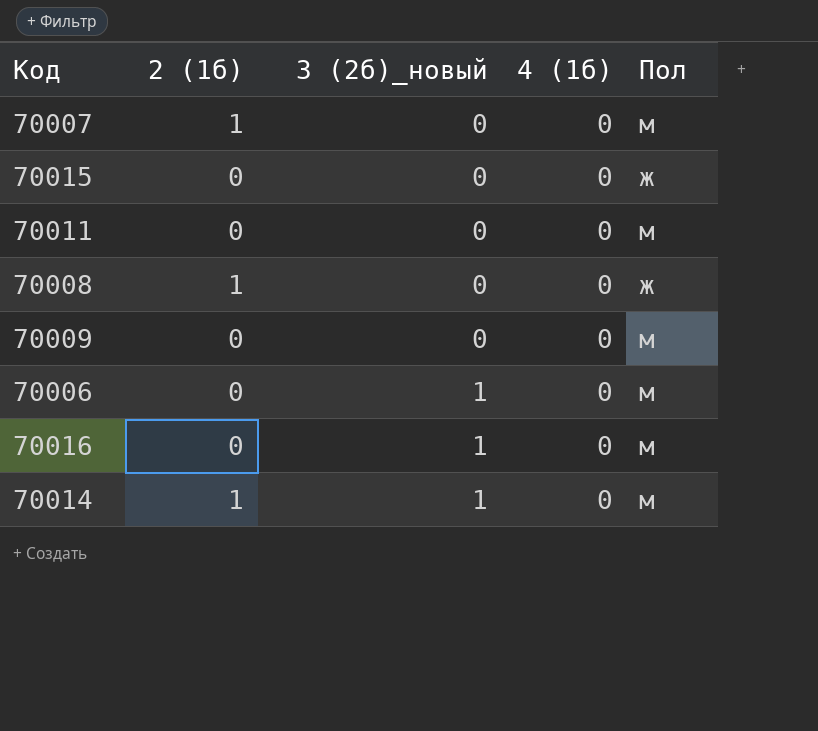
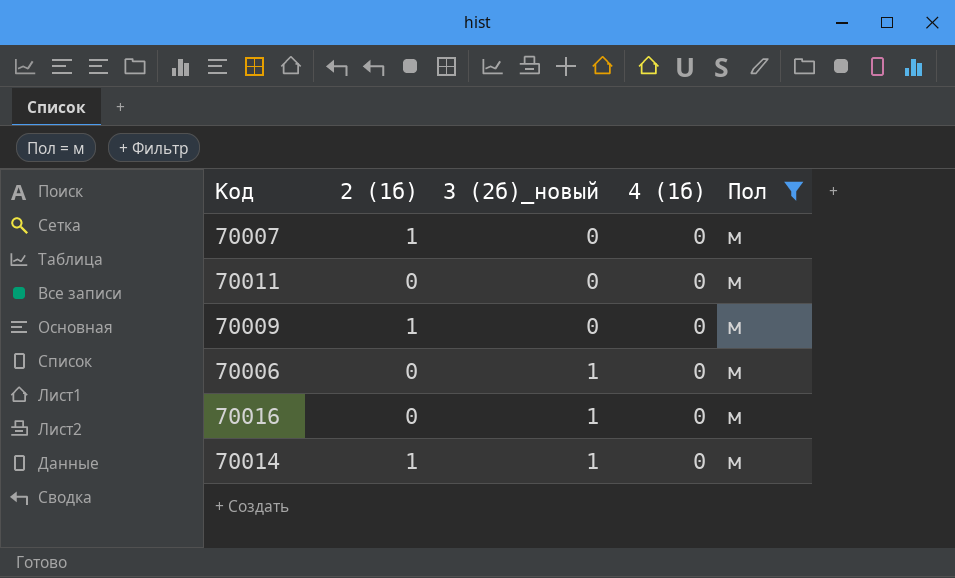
filter: none -> Пол = м
70009 | 2 (1б): 0 -> 1

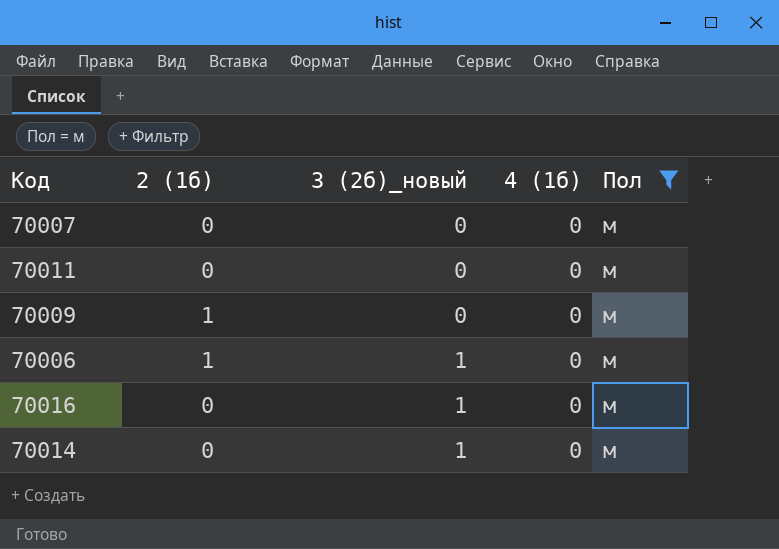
70007 | 2 (1б): 1 -> 0
70006 | 2 (1б): 0 -> 1
70014 | 2 (1б): 1 -> 0

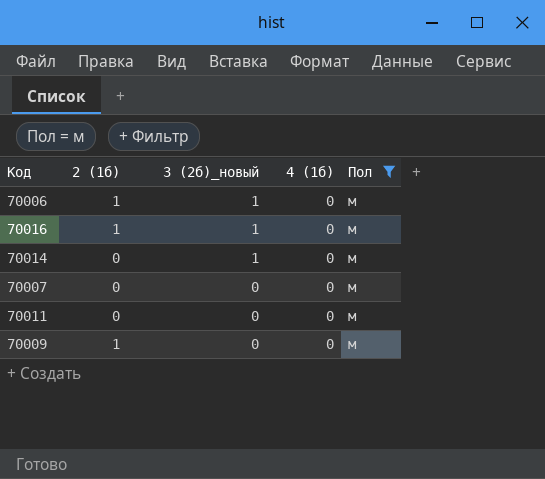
row order: 3 (2б)_новый ascending -> 3 (2б)_новый descending
70016 | 2 (1б): 0 -> 1

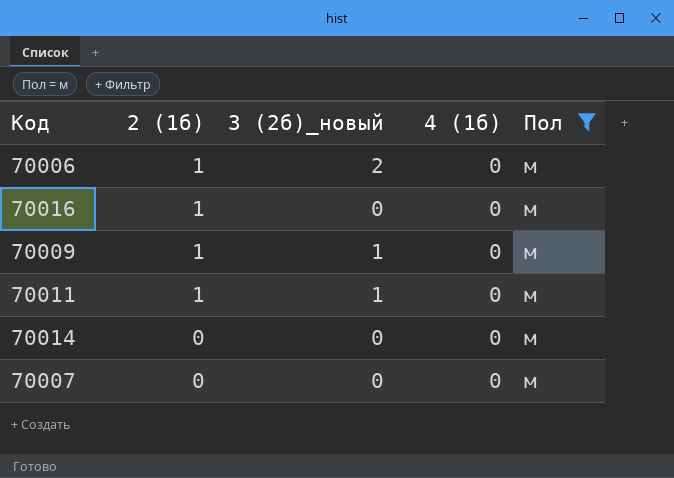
row order: 3 (2б)_новый descending -> 2 (1б) descending
70006 | 3 (2б)_новый: 1 -> 2
70016 | 3 (2б)_новый: 1 -> 0
70009 | 3 (2б)_новый: 0 -> 1
70011 | 2 (1б): 0 -> 1
70011 | 3 (2б)_новый: 0 -> 1
70014 | 3 (2б)_новый: 1 -> 0

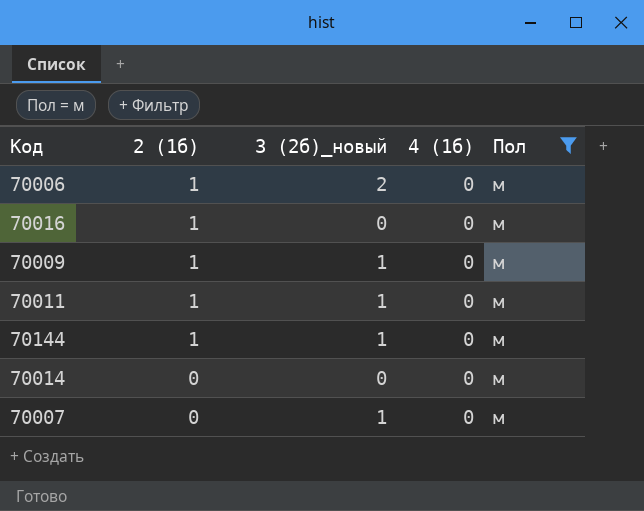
row 70144: none -> 1 | 1 | 0 | м
70007 | 3 (2б)_новый: 0 -> 1

